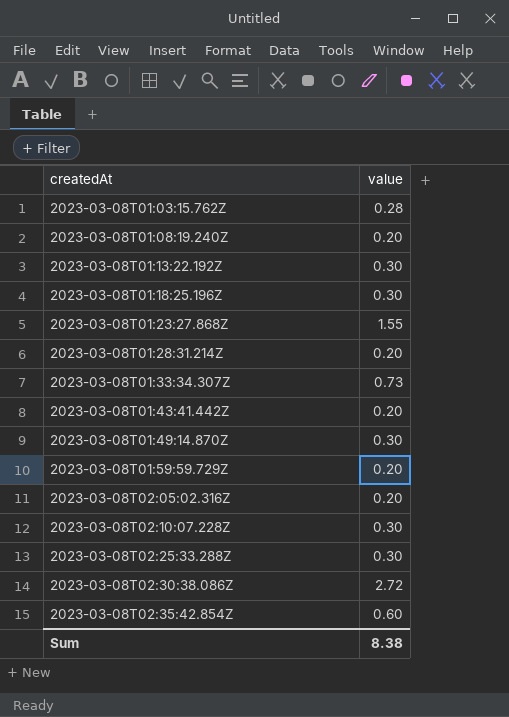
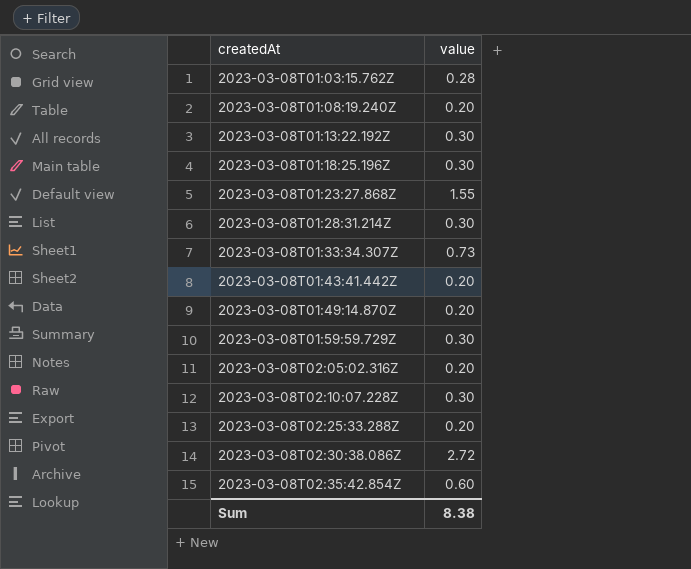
2023-03-08T01:28:31.214Z | value: 0.20 -> 0.30
2023-03-08T01:49:14.870Z | value: 0.30 -> 0.20
2023-03-08T01:59:59.729Z | value: 0.20 -> 0.30
2023-03-08T02:25:33.288Z | value: 0.30 -> 0.20

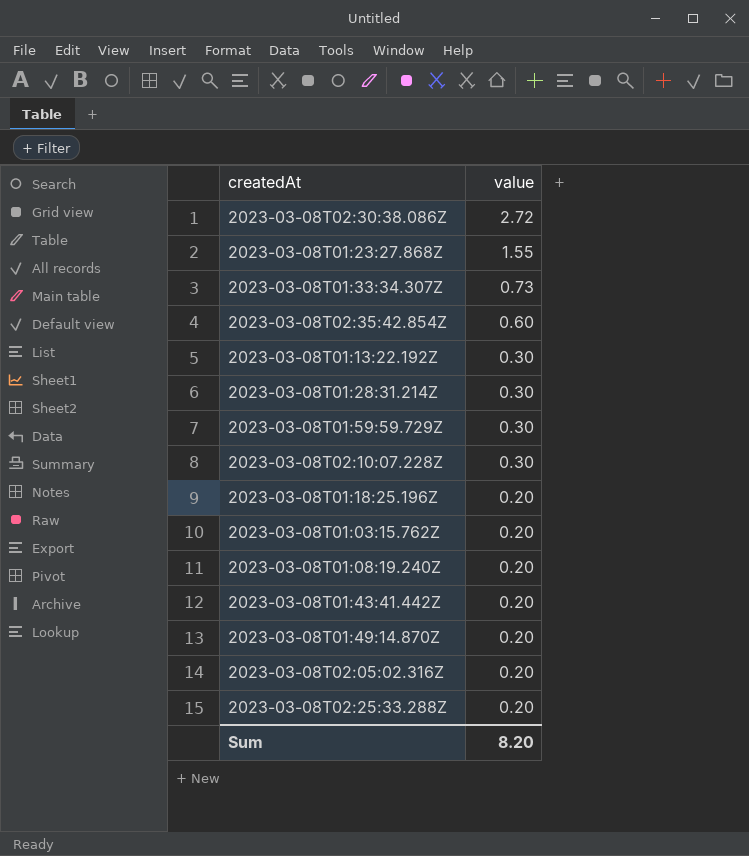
row order: createdAt ascending -> value descending
2023-03-08T01:18:25.196Z | value: 0.30 -> 0.20
2023-03-08T01:03:15.762Z | value: 0.28 -> 0.20
Sum | value: 8.38 -> 8.20

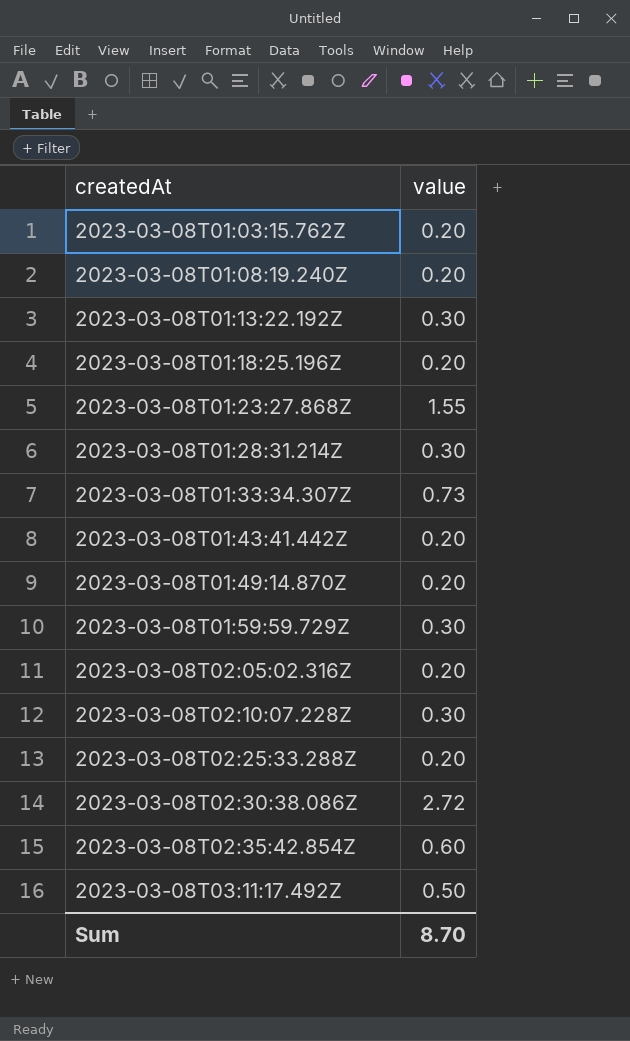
row order: value descending -> createdAt ascending
row 2023-03-08T03:11:17.492Z: none -> 0.50
Sum | value: 8.20 -> 8.70

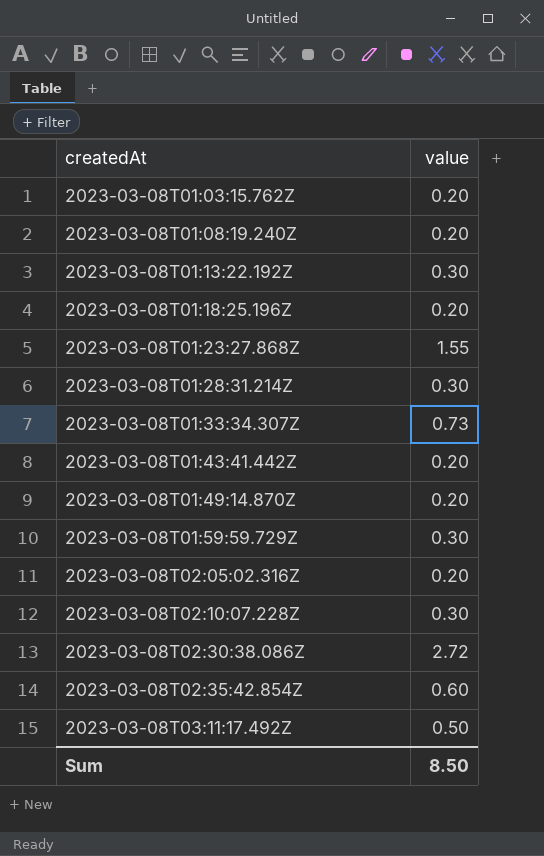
row 2023-03-08T02:25:33.288Z: 0.20 -> none
Sum | value: 8.70 -> 8.50

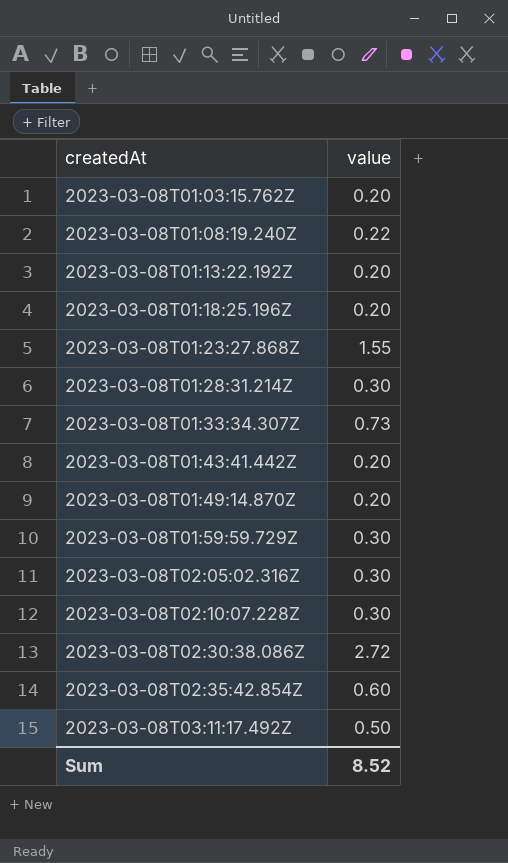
2023-03-08T01:08:19.240Z | value: 0.20 -> 0.22
2023-03-08T01:13:22.192Z | value: 0.30 -> 0.20
2023-03-08T02:05:02.316Z | value: 0.20 -> 0.30
Sum | value: 8.50 -> 8.52

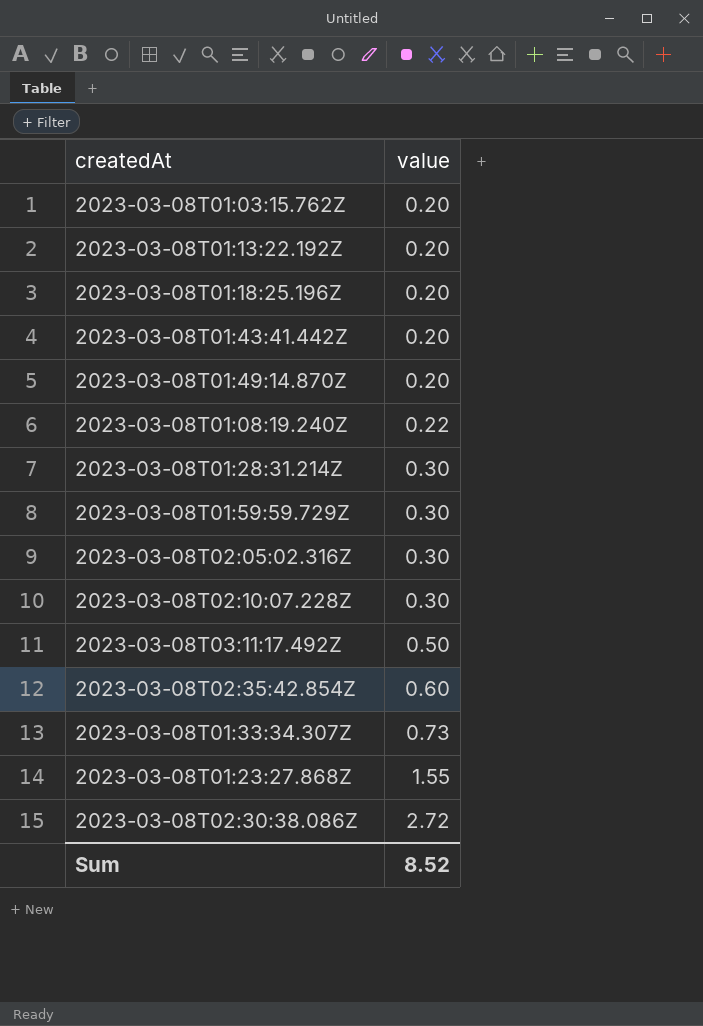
row order: createdAt ascending -> value ascending

